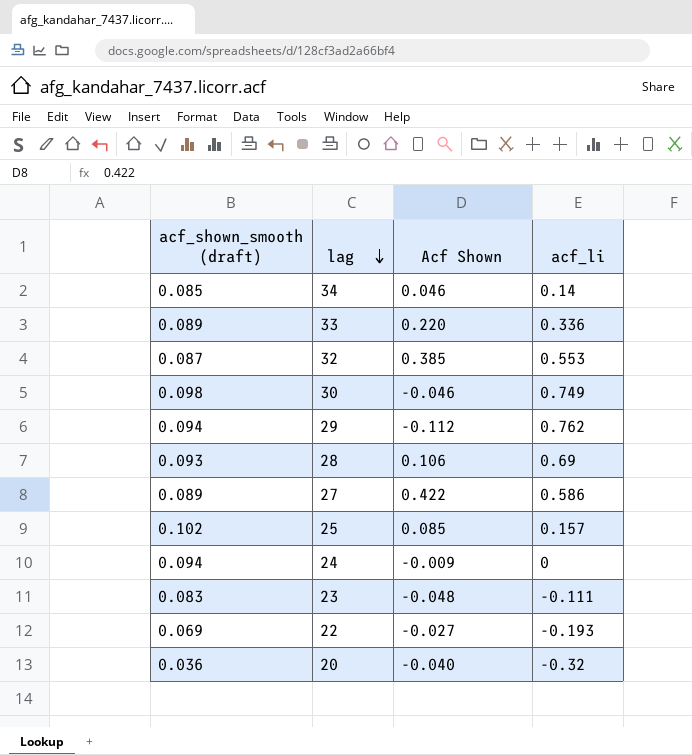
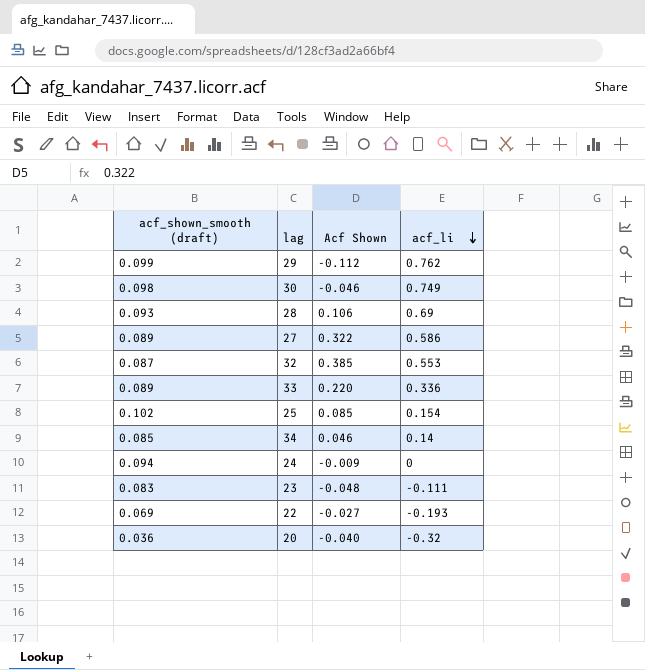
row order: lag descending -> acf_li descending
29 | acf_shown_smooth (draft): 0.094 -> 0.099
27 | Acf Shown: 0.422 -> 0.322
25 | acf_li: 0.157 -> 0.154

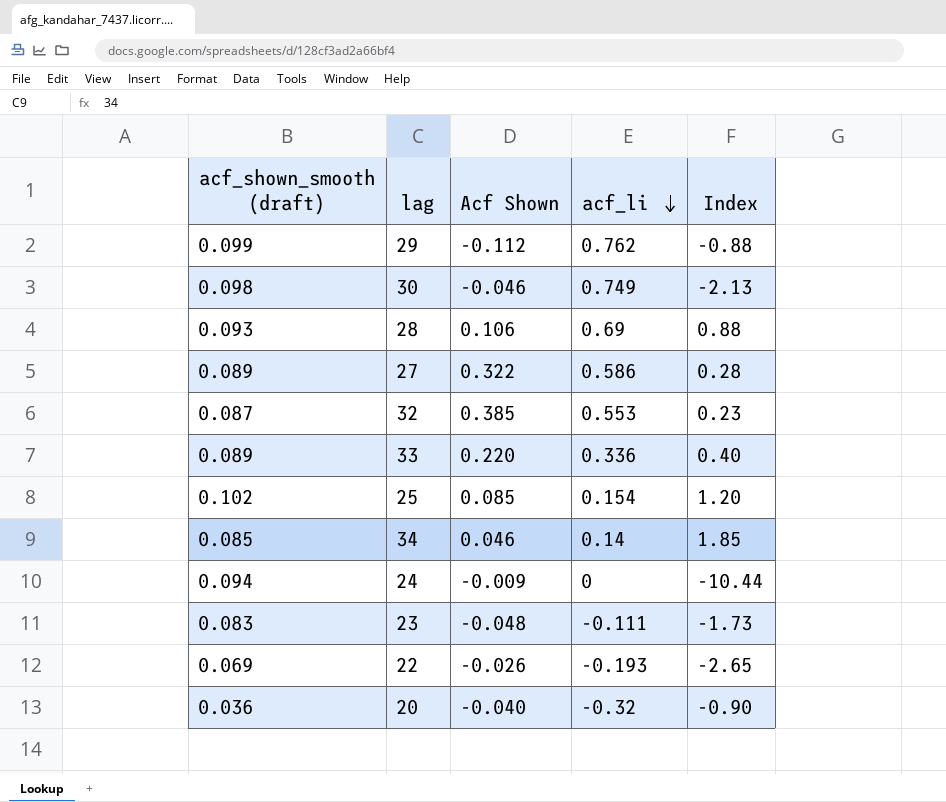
column Index | formula: none -> [acf_shown_smooth (draft)] / [Acf Shown]
22 | Acf Shown: -0.027 -> -0.026

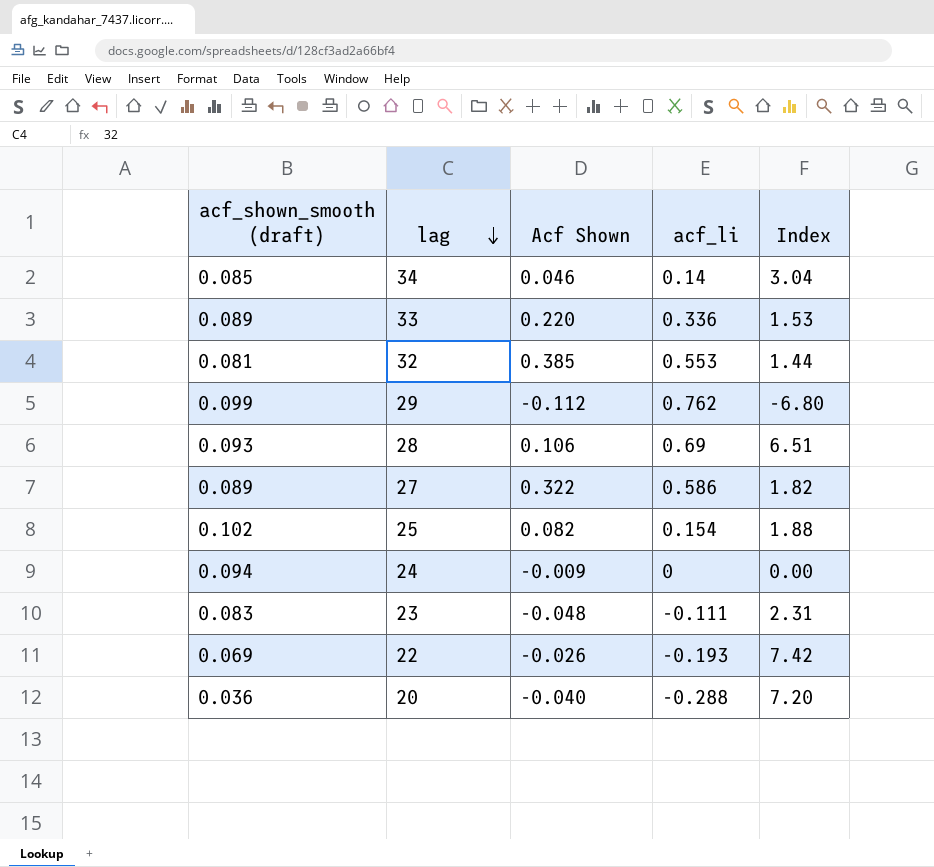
row order: acf_li descending -> lag descending
column Index | formula: [acf_shown_smooth (draft)] / [Acf Shown] -> [acf_li] / [Acf Shown]
row 30: 0.098 | -0.046 | 0.749 | -2.13 -> none
32 | acf_shown_smooth (draft): 0.087 -> 0.081
25 | Acf Shown: 0.085 -> 0.082
20 | acf_li: -0.32 -> -0.288

